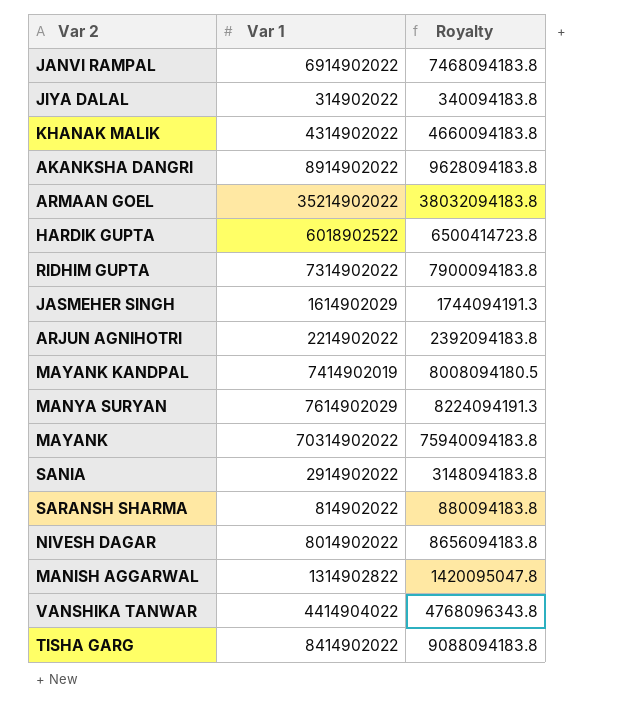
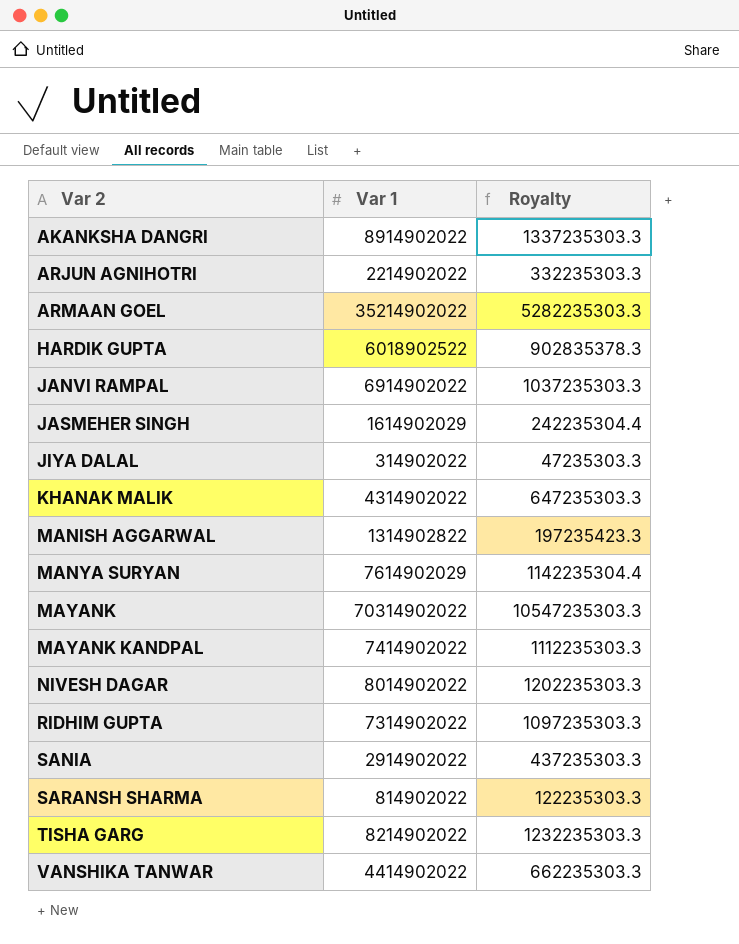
row order: none -> Var 2 ascending
column Royalty | formula: [Var 1] * 1.08 -> [Var 1] * 0.15
MAYANK KANDPAL | Var 1: 7414902019 -> 7414902022
TISHA GARG | Var 1: 8414902022 -> 8214902022
VANSHIKA TANWAR | Var 1: 4414904022 -> 4414902022

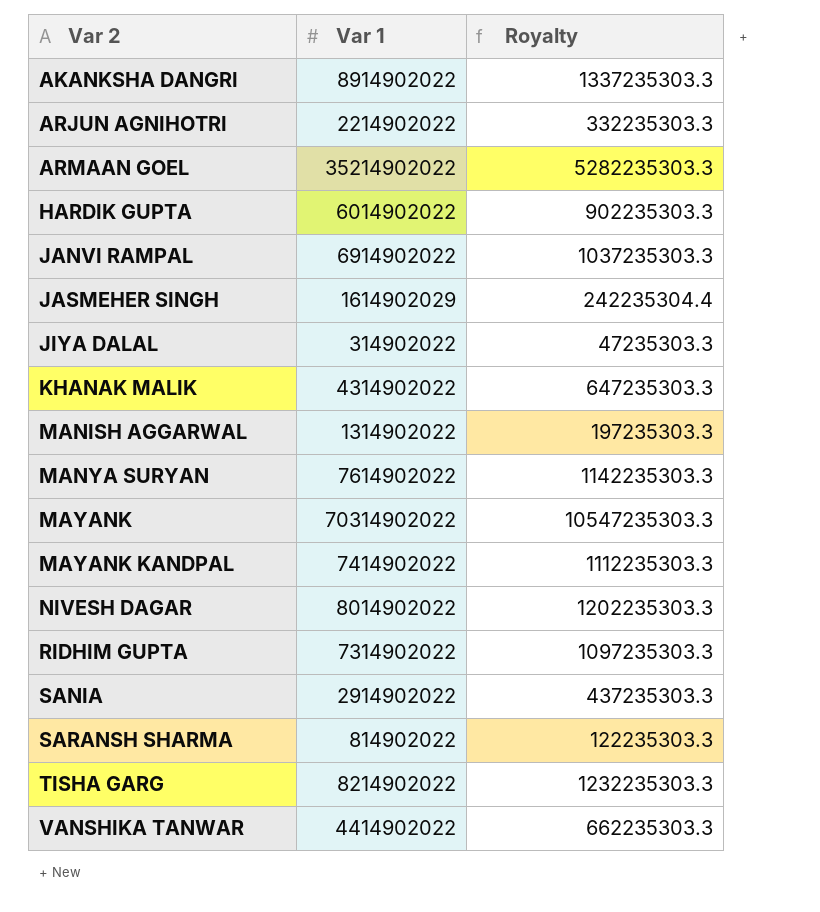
HARDIK GUPTA | Var 1: 6018902522 -> 6014902022
HARDIK GUPTA | Royalty: 902835378.3 -> 902235303.3
MANISH AGGARWAL | Var 1: 1314902822 -> 1314902022
MANISH AGGARWAL | Royalty: 197235423.3 -> 197235303.3
MANYA SURYAN | Var 1: 7614902029 -> 7614902022
MANYA SURYAN | Royalty: 1142235304.4 -> 1142235303.3

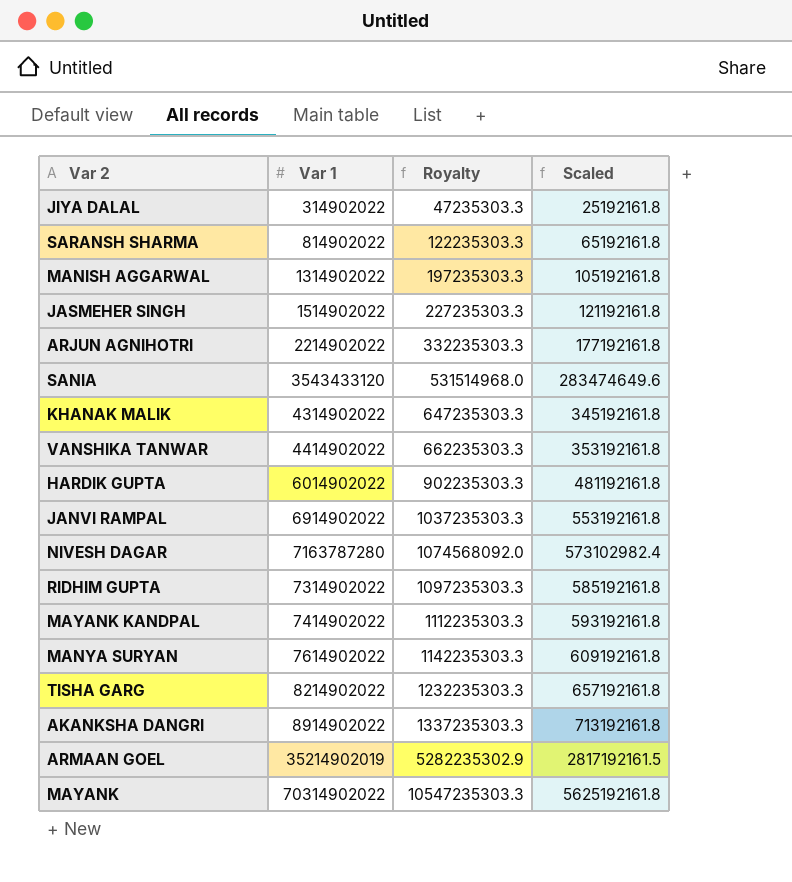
row order: Var 2 ascending -> Var 1 ascending
column Scaled | formula: none -> [Var 1] * 0.08
JASMEHER SINGH | Var 1: 1614902029 -> 1514902022
JASMEHER SINGH | Royalty: 242235304.4 -> 227235303.3
SANIA | Var 1: 2914902022 -> 3543433120
SANIA | Royalty: 437235303.3 -> 531514968.0
NIVESH DAGAR | Var 1: 8014902022 -> 7163787280
NIVESH DAGAR | Royalty: 1202235303.3 -> 1074568092.0
ARMAAN GOEL | Var 1: 35214902022 -> 35214902019
ARMAAN GOEL | Royalty: 5282235303.3 -> 5282235302.9

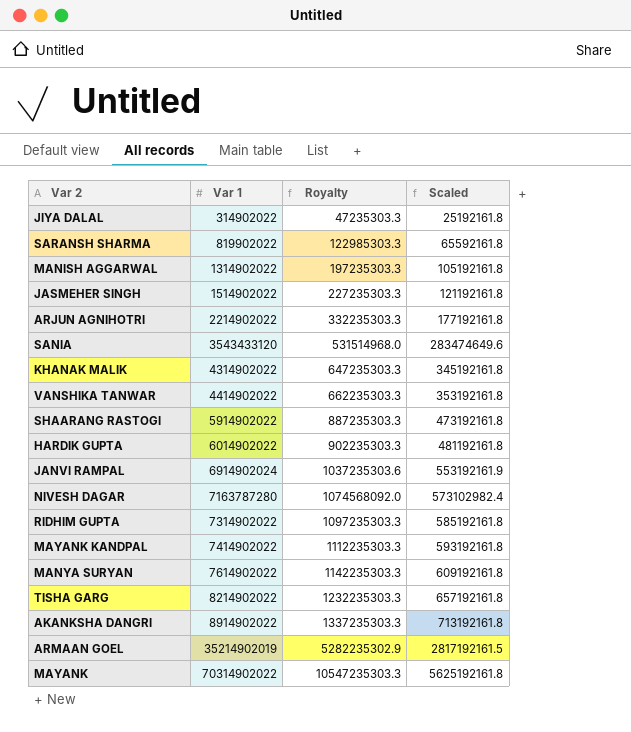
SARANSH SHARMA | Var 1: 814902022 -> 819902022
SARANSH SHARMA | Royalty: 122235303.3 -> 122985303.3
SARANSH SHARMA | Scaled: 65192161.8 -> 65592161.8
row SHAARANG RASTOGI: none -> 5914902022 | 887235303.3 | 473192161.8
JANVI RAMPAL | Var 1: 6914902022 -> 6914902024
JANVI RAMPAL | Royalty: 1037235303.3 -> 1037235303.6
JANVI RAMPAL | Scaled: 553192161.8 -> 553192161.9

